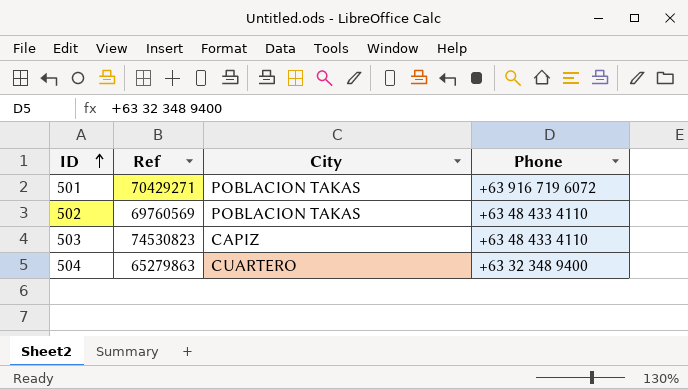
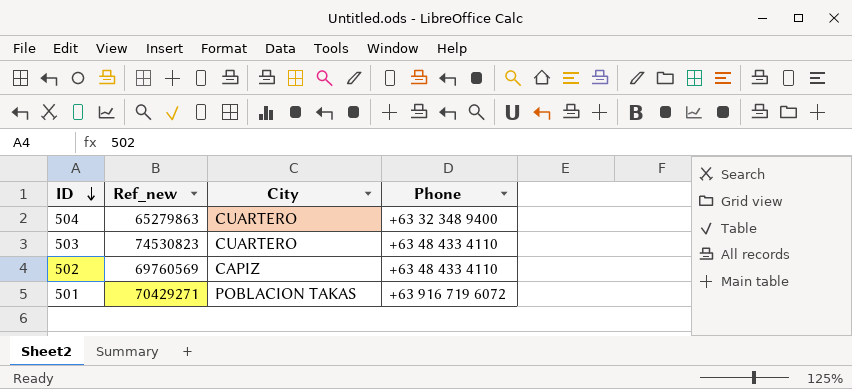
row order: ID ascending -> ID descending
column name: Ref -> Ref_new
503 | City: CAPIZ -> CUARTERO
502 | City: POBLACION TAKAS -> CAPIZ

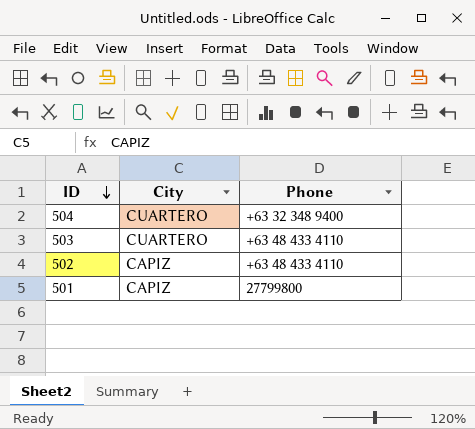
column Ref_new | position: 2 -> none
501 | City: POBLACION TAKAS -> CAPIZ
501 | Phone: +63 916 719 6072 -> 27799800

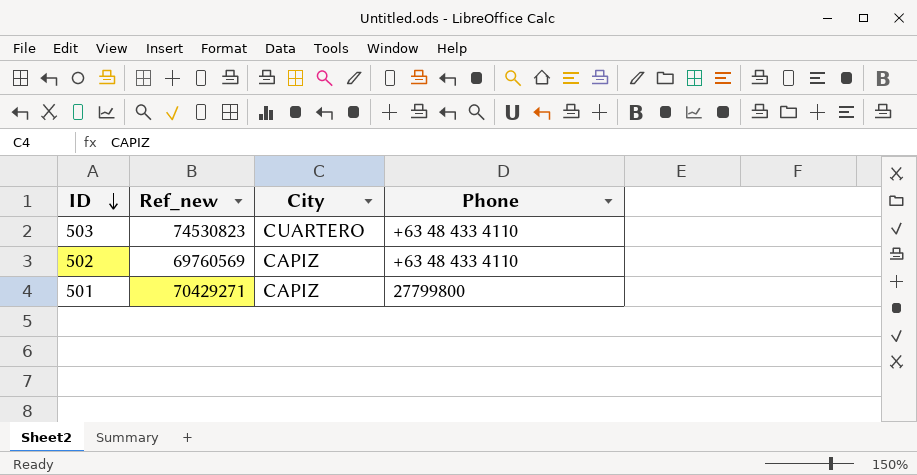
column Ref_new | position: none -> 2
row 504: CUARTERO | +63 32 348 9400 -> none

